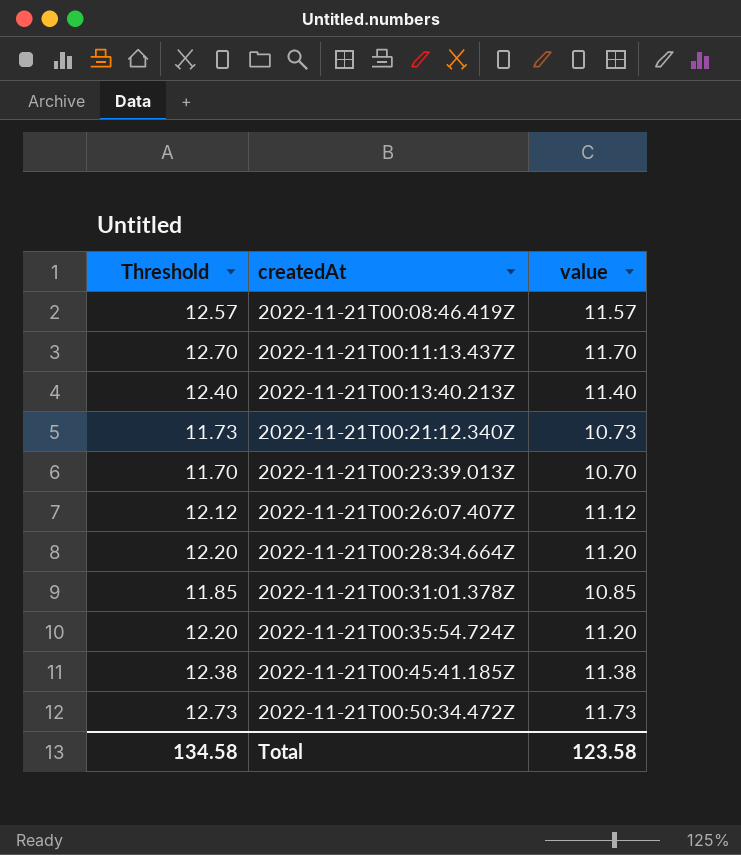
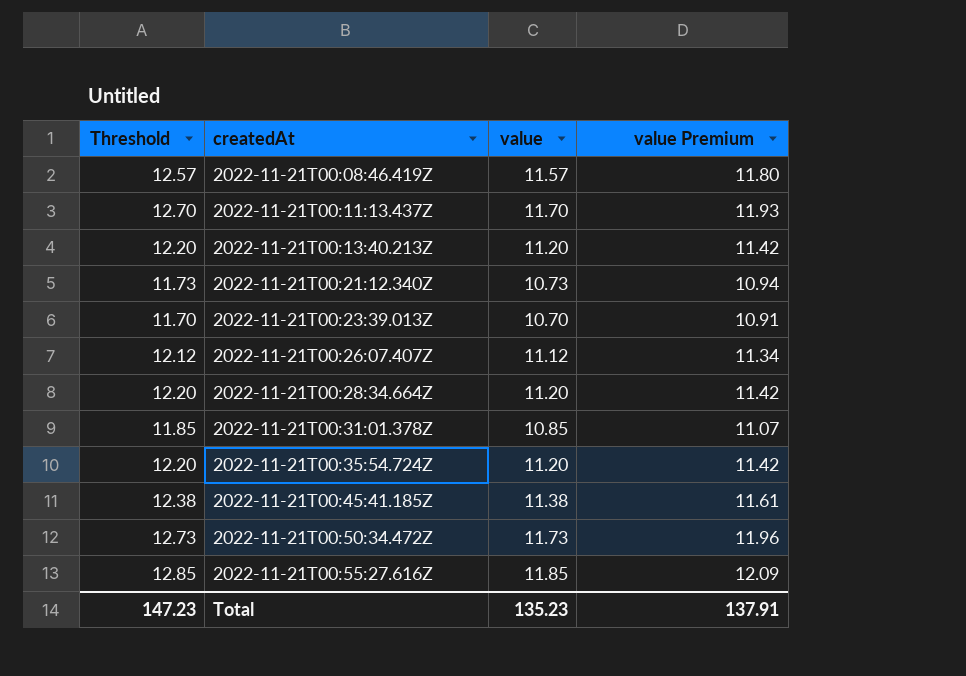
column value Premium | formula: none -> [value] * 1.02
2022-11-21T00:13:40.213Z | Threshold: 12.40 -> 12.20
2022-11-21T00:13:40.213Z | value: 11.40 -> 11.20
row 2022-11-21T00:55:27.616Z: none -> 12.85 | 11.85 | 12.09
Total | Threshold: 134.58 -> 147.23
Total | value: 123.58 -> 135.23

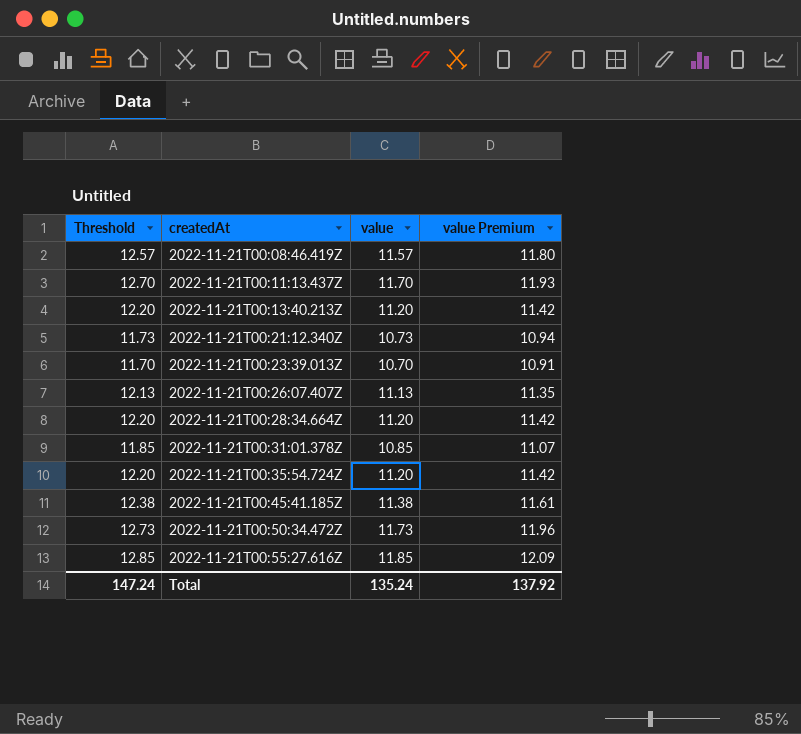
2022-11-21T00:26:07.407Z | Threshold: 12.12 -> 12.13
2022-11-21T00:26:07.407Z | value: 11.12 -> 11.13
2022-11-21T00:26:07.407Z | value Premium: 11.34 -> 11.35
Total | Threshold: 147.23 -> 147.24
Total | value: 135.23 -> 135.24
Total | value Premium: 137.91 -> 137.92

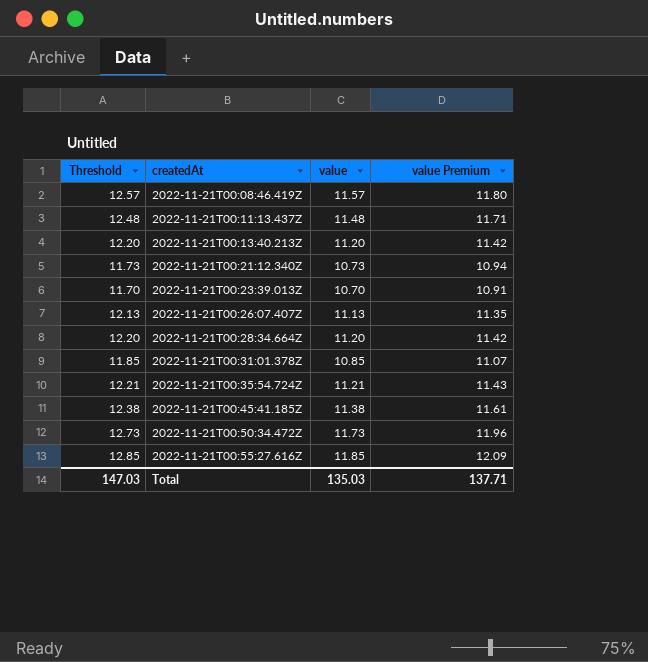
2022-11-21T00:11:13.437Z | Threshold: 12.70 -> 12.48
2022-11-21T00:11:13.437Z | value: 11.70 -> 11.48
2022-11-21T00:11:13.437Z | value Premium: 11.93 -> 11.71
2022-11-21T00:35:54.724Z | Threshold: 12.20 -> 12.21
2022-11-21T00:35:54.724Z | value: 11.20 -> 11.21
2022-11-21T00:35:54.724Z | value Premium: 11.42 -> 11.43
Total | Threshold: 147.24 -> 147.03
Total | value: 135.24 -> 135.03
Total | value Premium: 137.92 -> 137.71

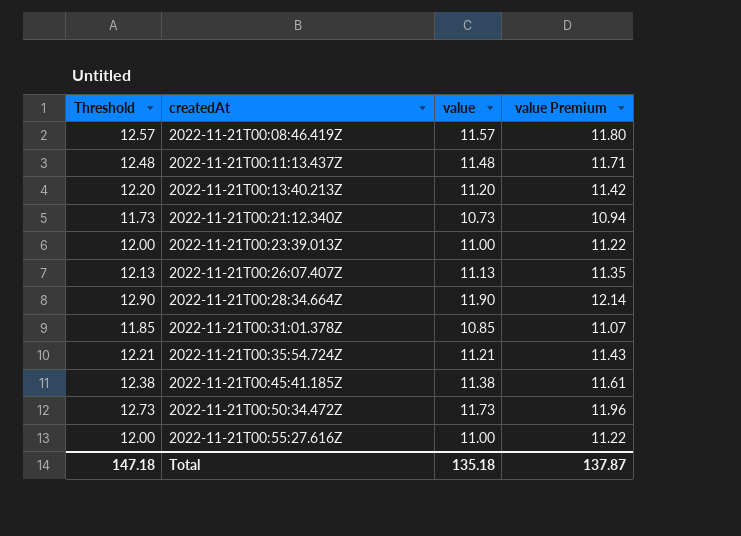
2022-11-21T00:23:39.013Z | Threshold: 11.70 -> 12.00
2022-11-21T00:23:39.013Z | value: 10.70 -> 11.00
2022-11-21T00:23:39.013Z | value Premium: 10.91 -> 11.22
2022-11-21T00:28:34.664Z | Threshold: 12.20 -> 12.90
2022-11-21T00:28:34.664Z | value: 11.20 -> 11.90
2022-11-21T00:28:34.664Z | value Premium: 11.42 -> 12.14
2022-11-21T00:55:27.616Z | Threshold: 12.85 -> 12.00
2022-11-21T00:55:27.616Z | value: 11.85 -> 11.00
2022-11-21T00:55:27.616Z | value Premium: 12.09 -> 11.22
Total | Threshold: 147.03 -> 147.18
Total | value: 135.03 -> 135.18
Total | value Premium: 137.71 -> 137.87

